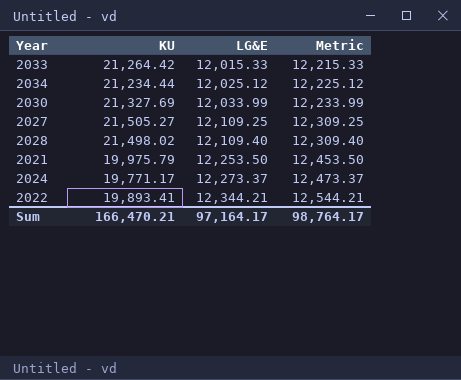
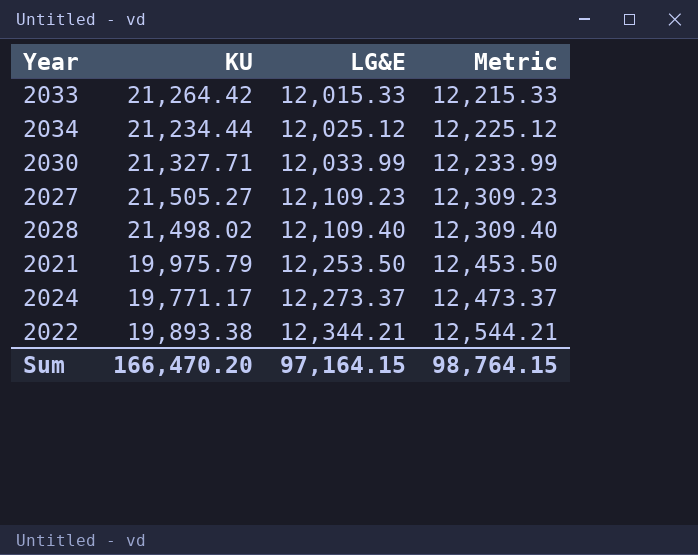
2030 | KU: 21,327.69 -> 21,327.71
2027 | LG&E: 12,109.25 -> 12,109.23
2027 | Metric: 12,309.25 -> 12,309.23
2022 | KU: 19,893.41 -> 19,893.38
Sum | KU: 166,470.21 -> 166,470.20
Sum | LG&E: 97,164.17 -> 97,164.15
Sum | Metric: 98,764.17 -> 98,764.15

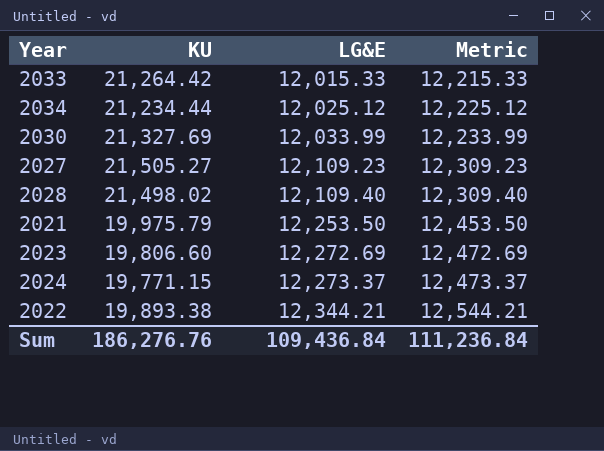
2030 | KU: 21,327.71 -> 21,327.69
row 2023: none -> 19,806.60 | 12,272.69 | 12,472.69
2024 | KU: 19,771.17 -> 19,771.15
Sum | KU: 166,470.20 -> 186,276.76
Sum | LG&E: 97,164.15 -> 109,436.84
Sum | Metric: 98,764.15 -> 111,236.84

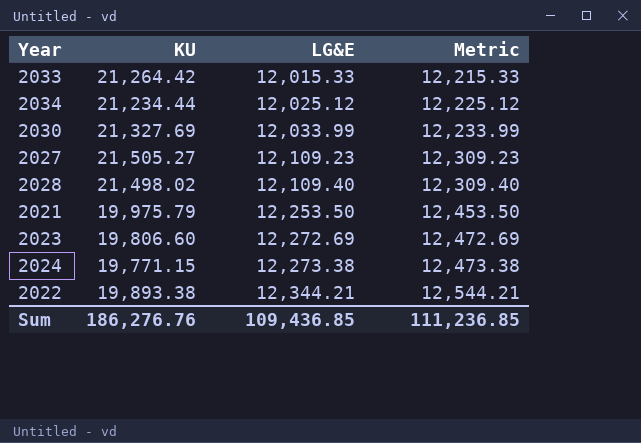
2024 | LG&E: 12,273.37 -> 12,273.38
2024 | Metric: 12,473.37 -> 12,473.38
Sum | LG&E: 109,436.84 -> 109,436.85
Sum | Metric: 111,236.84 -> 111,236.85

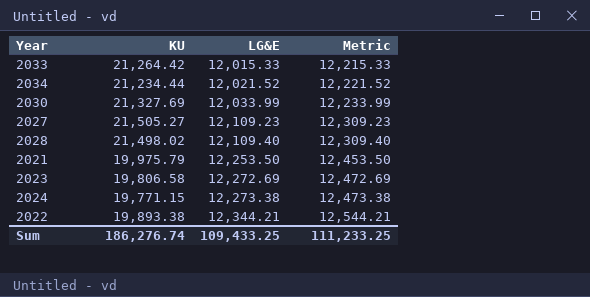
2034 | LG&E: 12,025.12 -> 12,021.52
2034 | Metric: 12,225.12 -> 12,221.52
2023 | KU: 19,806.60 -> 19,806.58
Sum | KU: 186,276.76 -> 186,276.74
Sum | LG&E: 109,436.85 -> 109,433.25
Sum | Metric: 111,236.85 -> 111,233.25

